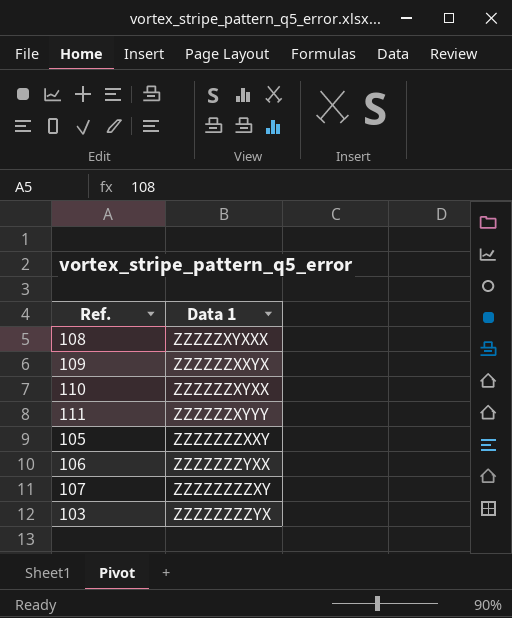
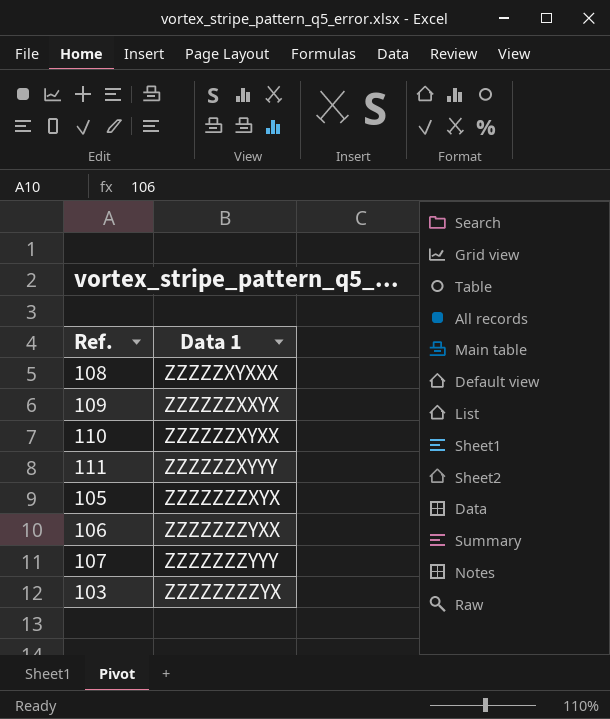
105 | Data 1: ZZZZZZZXXY -> ZZZZZZZXYX
107 | Data 1: ZZZZZZZZXY -> ZZZZZZZYYY

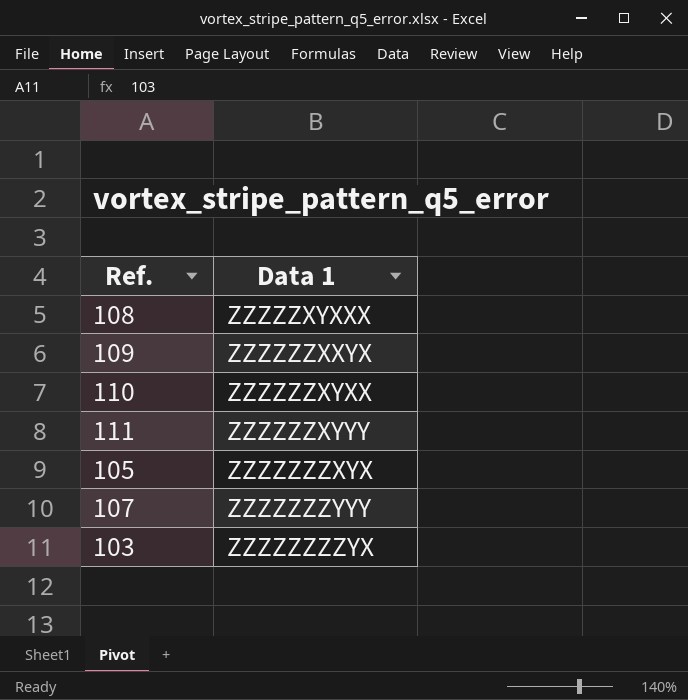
row 106: ZZZZZZZYXX -> none

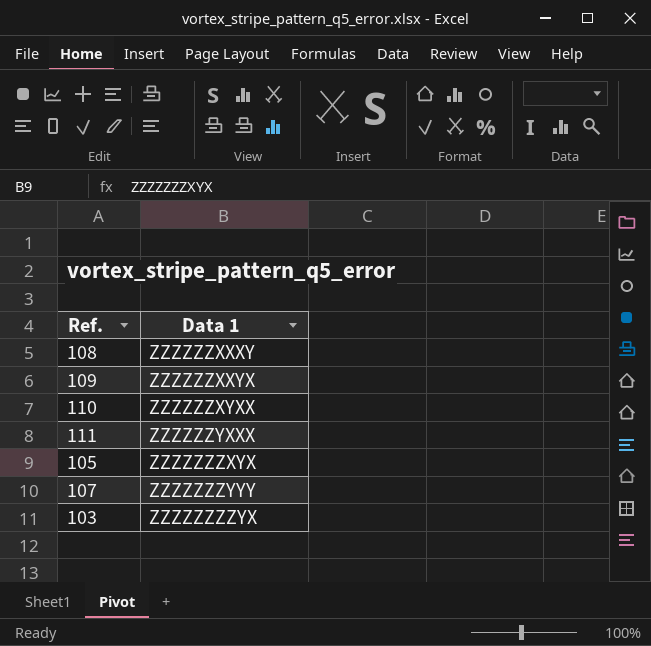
108 | Data 1: ZZZZZXYXXX -> ZZZZZZXXXY
111 | Data 1: ZZZZZZXYYY -> ZZZZZZYXXX

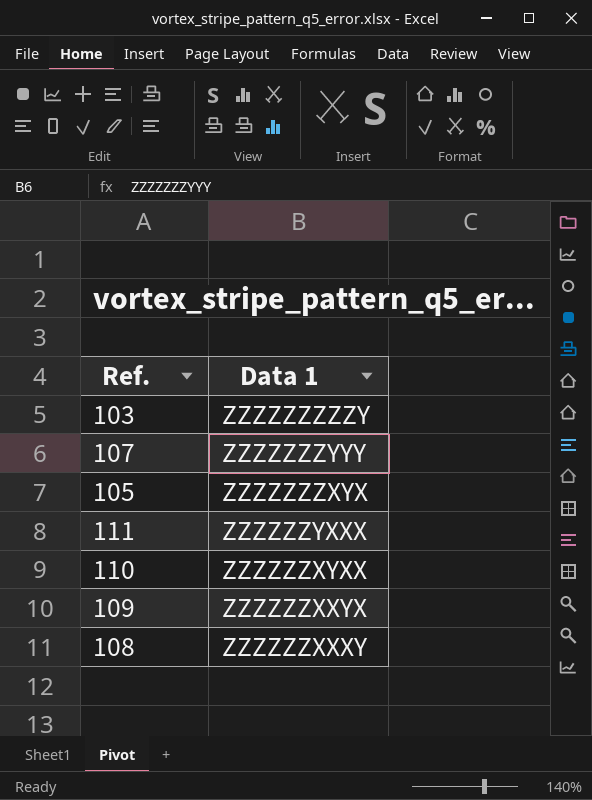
row order: Data 1 ascending -> Data 1 descending
103 | Data 1: ZZZZZZZZYX -> ZZZZZZZZZY

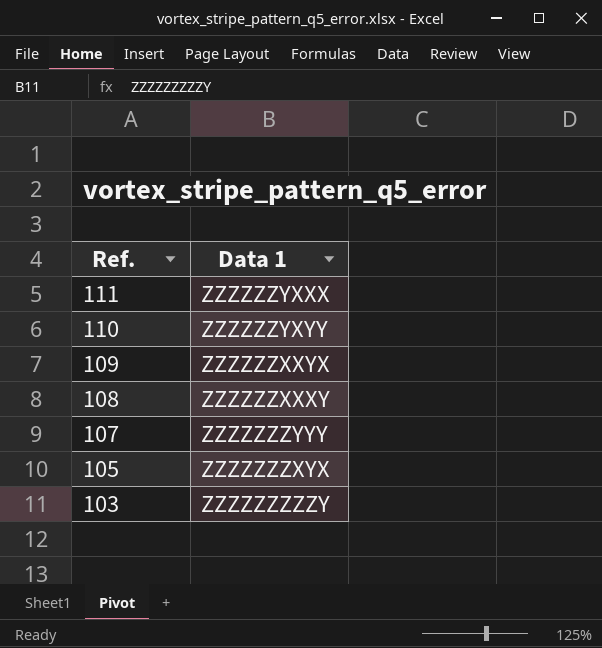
row order: Data 1 descending -> Ref. descending
110 | Data 1: ZZZZZZXYXX -> ZZZZZZYXYY

